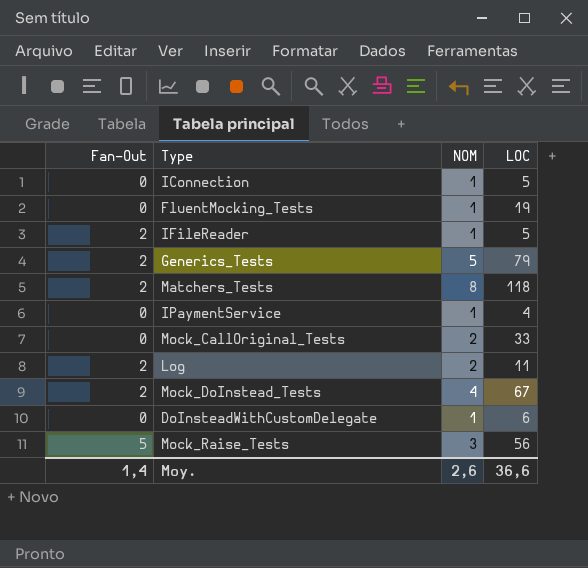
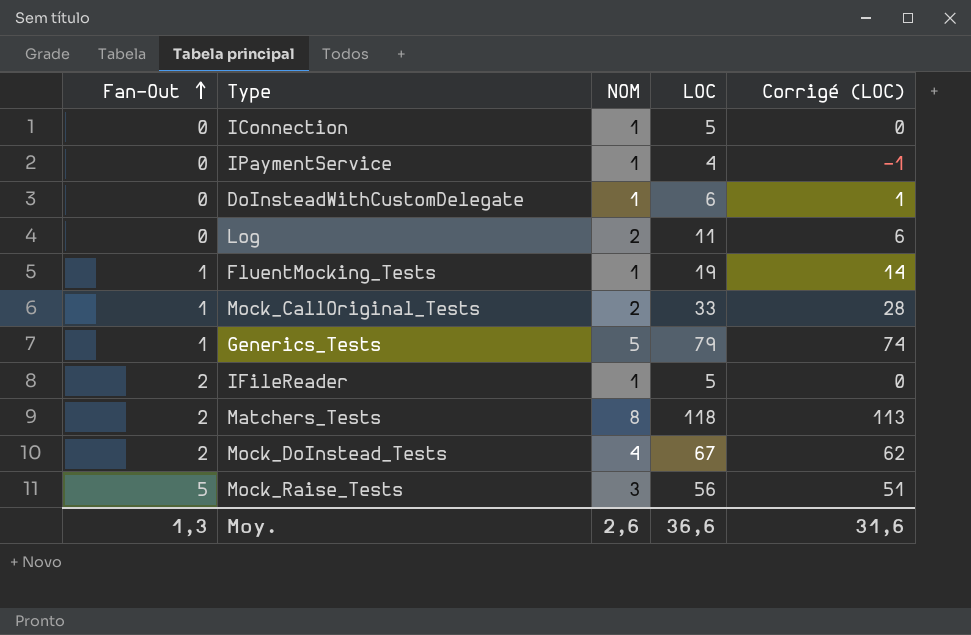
row order: none -> Fan-Out ascending
column Corrigé (LOC) | formula: none -> [LOC] - 5
Log | Fan-Out: 2 -> 0
FluentMocking_Tests | Fan-Out: 0 -> 1
Mock_CallOriginal_Tests | Fan-Out: 0 -> 1
Generics_Tests | Fan-Out: 2 -> 1
Moy. | Fan-Out: 1,4 -> 1,3

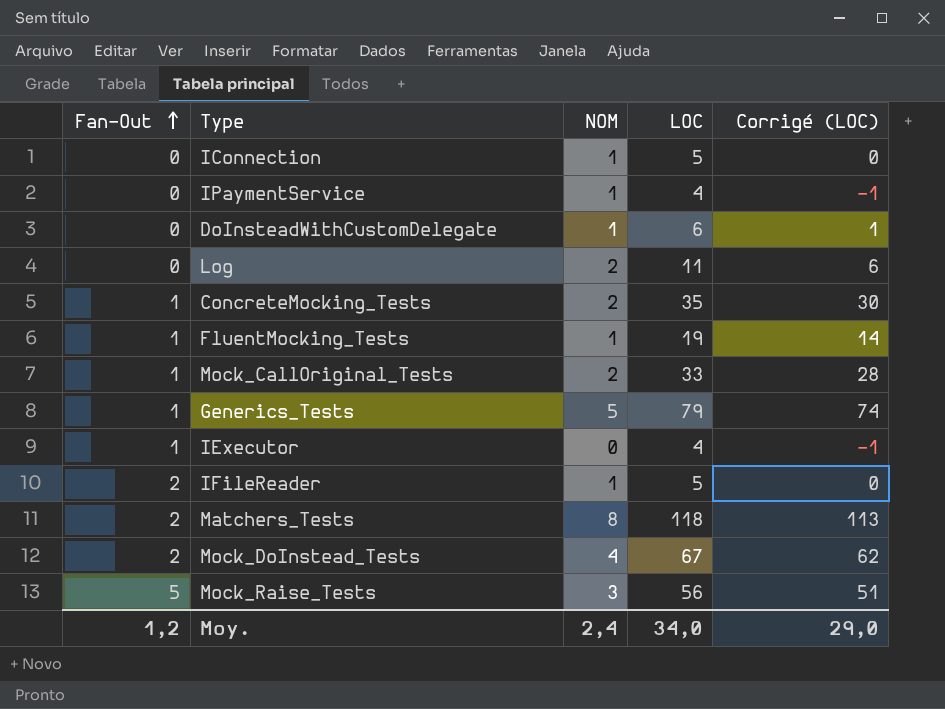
row ConcreteMocking_Tests: none -> 1 | 2 | 35 | 30
row IExecutor: none -> 1 | 0 | 4 | -1
Moy. | Fan-Out: 1,3 -> 1,2
Moy. | NOM: 2,6 -> 2,4
Moy. | LOC: 36,6 -> 34,0
Moy. | Corrigé (LOC): 31,6 -> 29,0

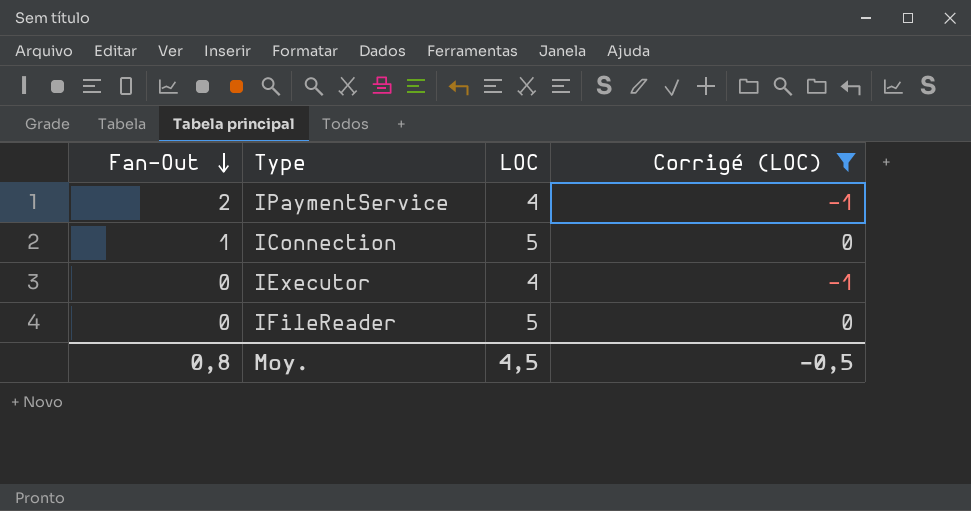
filter: none -> Corrigé (LOC) <= 0
row order: Fan-Out ascending -> Fan-Out descending
column NOM | position: 3 -> none
IPaymentService | Fan-Out: 0 -> 2
IConnection | Fan-Out: 0 -> 1
IExecutor | Fan-Out: 1 -> 0
IFileReader | Fan-Out: 2 -> 0
Moy. | Fan-Out: 1,2 -> 0,8
Moy. | LOC: 34,0 -> 4,5
Moy. | Corrigé (LOC): 29,0 -> -0,5

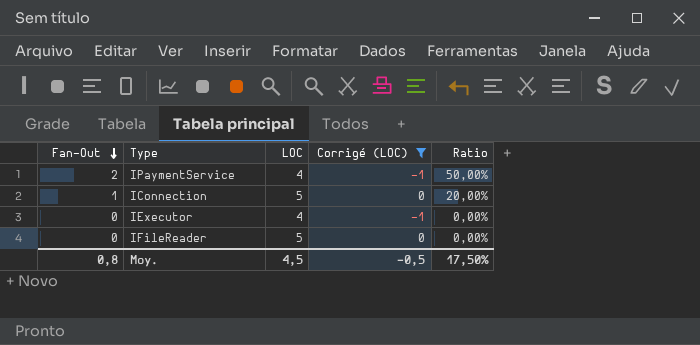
column Ratio | formula: none -> [Fan-Out] / [LOC]

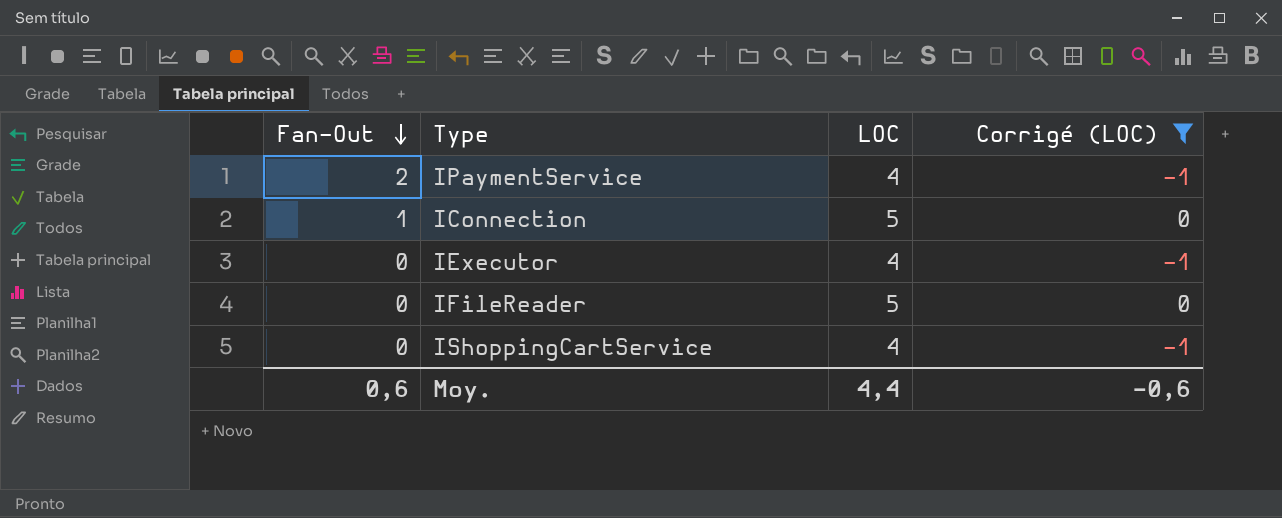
column Ratio | formula: [Fan-Out] / [LOC] -> none
row IShoppingCartService: none -> 0 | 4 | -1
Moy. | Fan-Out: 0,8 -> 0,6
Moy. | LOC: 4,5 -> 4,4
Moy. | Corrigé (LOC): -0,5 -> -0,6

